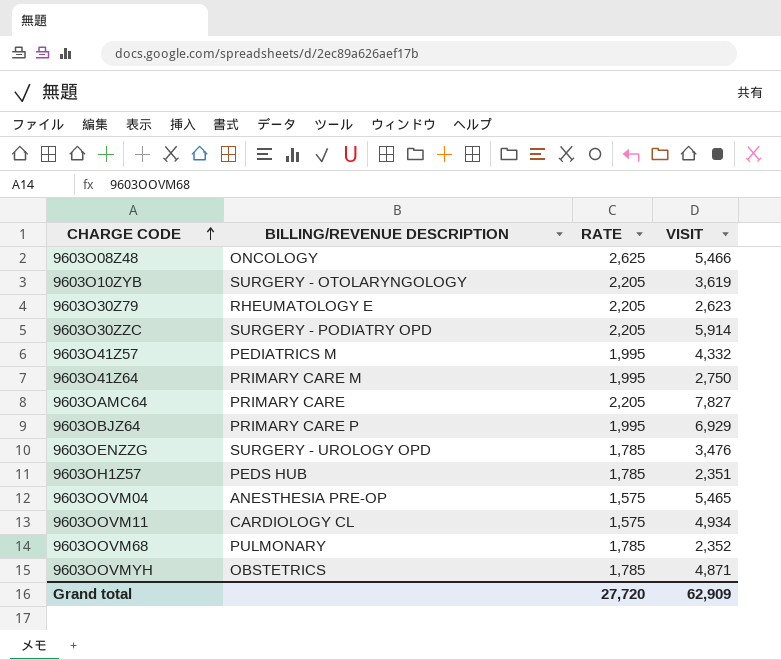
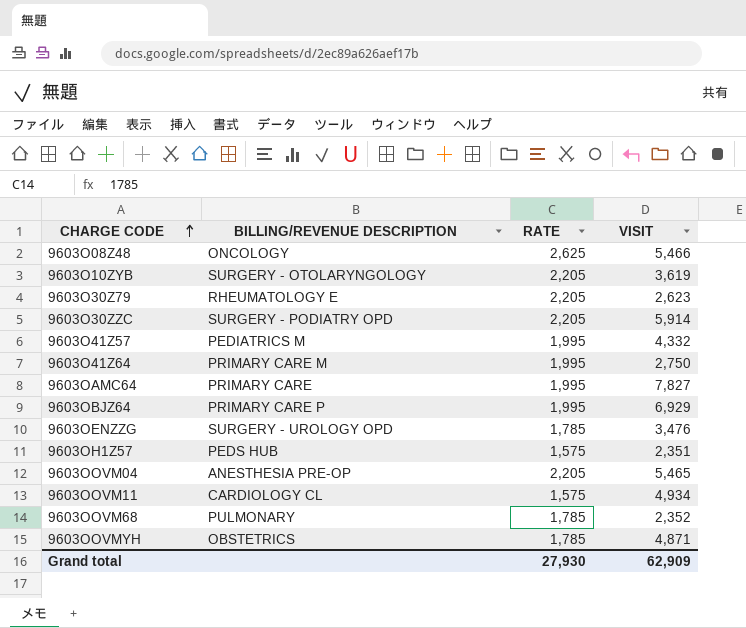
9603OAMC64 | RATE: 2,205 -> 1,995
9603OH1Z57 | RATE: 1,785 -> 1,575
9603OOVM04 | RATE: 1,575 -> 2,205
Grand total | RATE: 27,720 -> 27,930

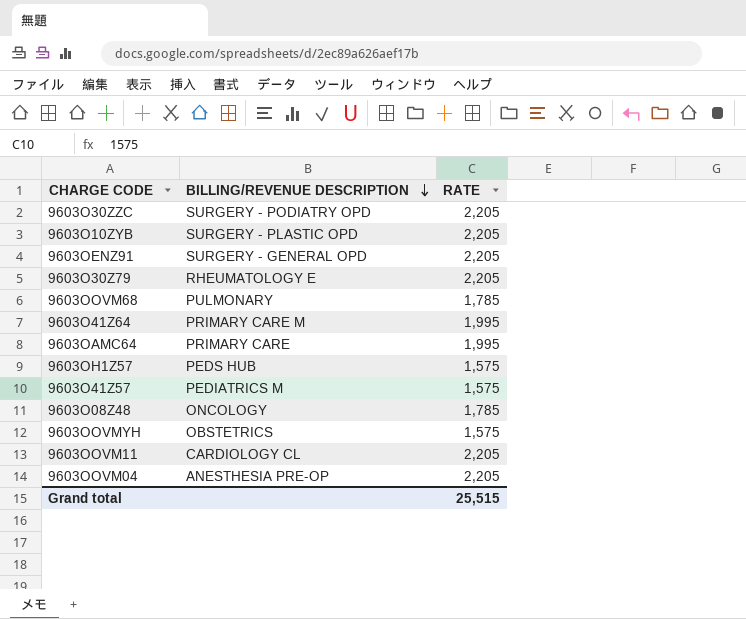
row order: CHARGE CODE ascending -> BILLING/REVENUE DESCRIPTION descending
column VISIT | position: 4 -> none
row 9603OBJZ64: PRIMARY CARE P | 1,995 | 6,929 -> none
row 9603OENZZG: SURGERY - UROLOGY OPD | 1,785 | 3,476 -> none
9603O10ZYB | BILLING/REVENUE DESCRIPTION: SURGERY - OTOLARYNGOLOGY -> SURGERY - PLASTIC OPD
row 9603OENZ91: none -> SURGERY - GENERAL OPD | 2,205
9603O41Z57 | RATE: 1,995 -> 1,575
9603O08Z48 | RATE: 2,625 -> 1,785
9603OOVMYH | RATE: 1,785 -> 1,575
9603OOVM11 | RATE: 1,575 -> 2,205
Grand total | RATE: 27,930 -> 25,515

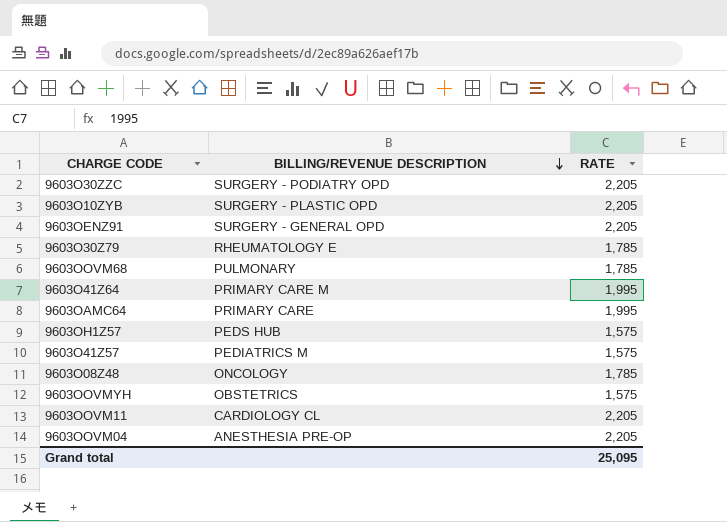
9603O30Z79 | RATE: 2,205 -> 1,785
Grand total | RATE: 25,515 -> 25,095

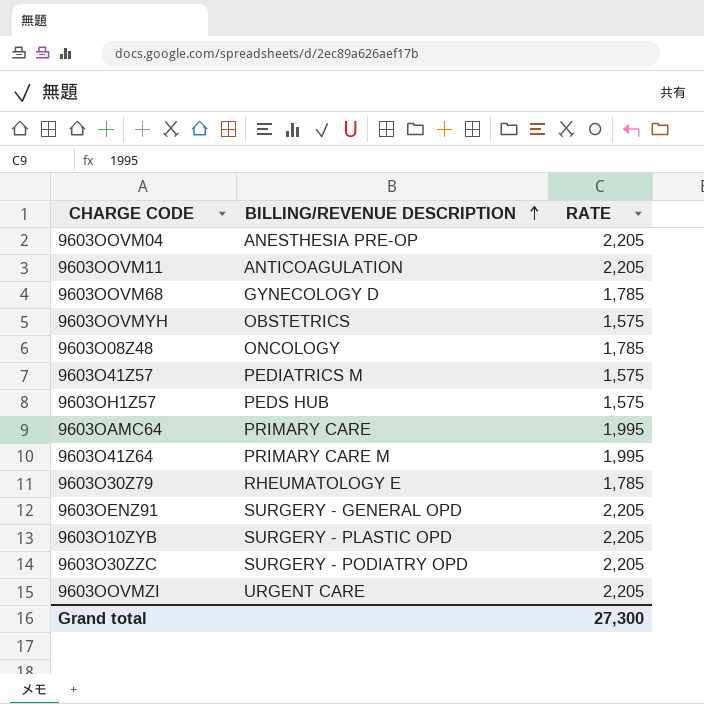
row order: BILLING/REVENUE DESCRIPTION descending -> BILLING/REVENUE DESCRIPTION ascending
9603OOVM11 | BILLING/REVENUE DESCRIPTION: CARDIOLOGY CL -> ANTICOAGULATION
9603OOVM68 | BILLING/REVENUE DESCRIPTION: PULMONARY -> GYNECOLOGY D
row 9603OOVMZI: none -> URGENT CARE | 2,205
Grand total | RATE: 25,095 -> 27,300

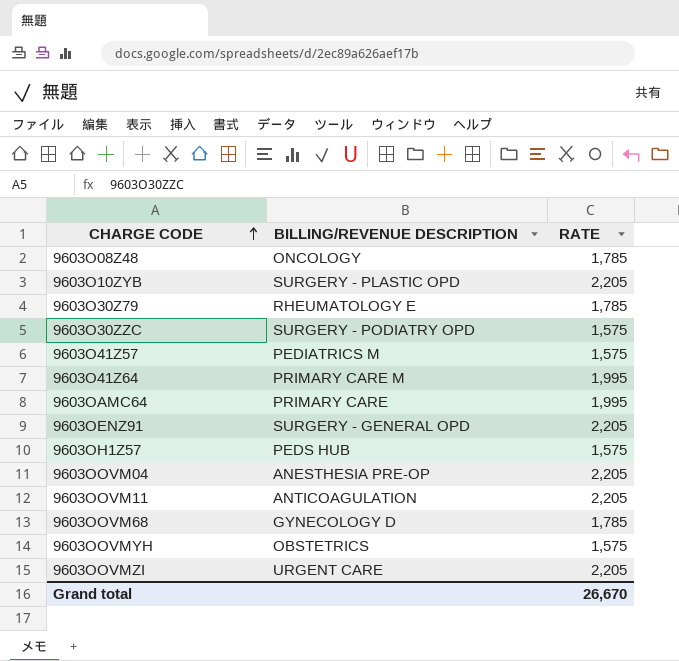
row order: BILLING/REVENUE DESCRIPTION ascending -> CHARGE CODE ascending
9603O30ZZC | RATE: 2,205 -> 1,575
Grand total | RATE: 27,300 -> 26,670

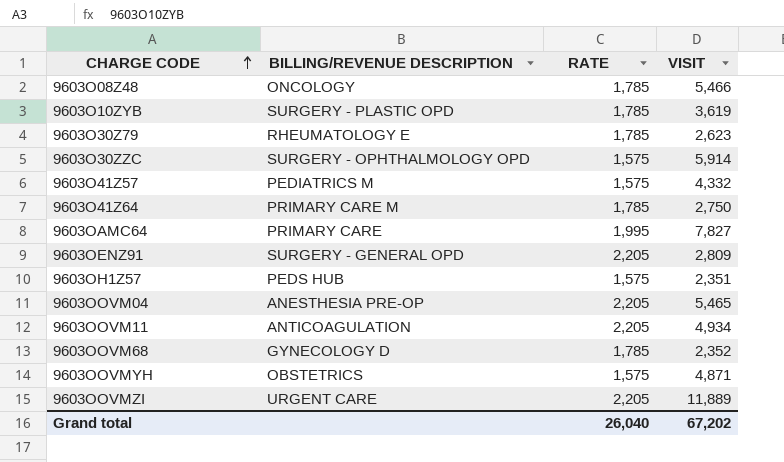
column VISIT | position: none -> 4
9603O10ZYB | RATE: 2,205 -> 1,785
9603O30ZZC | BILLING/REVENUE DESCRIPTION: SURGERY - PODIATRY OPD -> SURGERY - OPHTHALMOLOGY OPD
9603O41Z64 | RATE: 1,995 -> 1,785
Grand total | RATE: 26,670 -> 26,040

